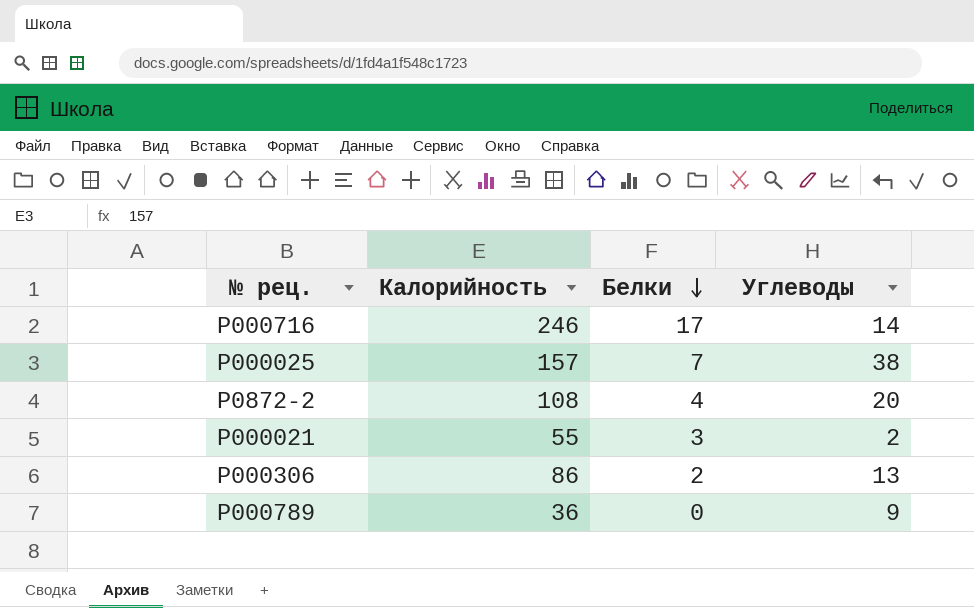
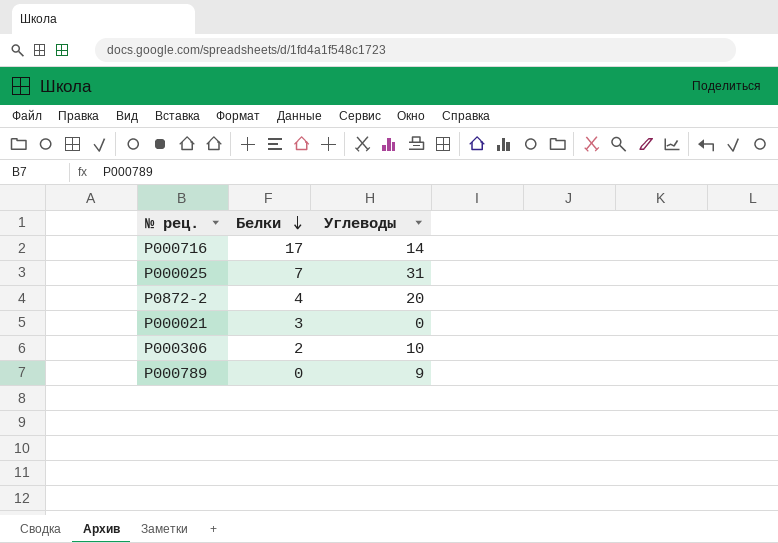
column Калорийность | position: 2 -> none
Р000025 | Углеводы: 38 -> 31
Р000021 | Углеводы: 2 -> 0
Р000306 | Углеводы: 13 -> 10

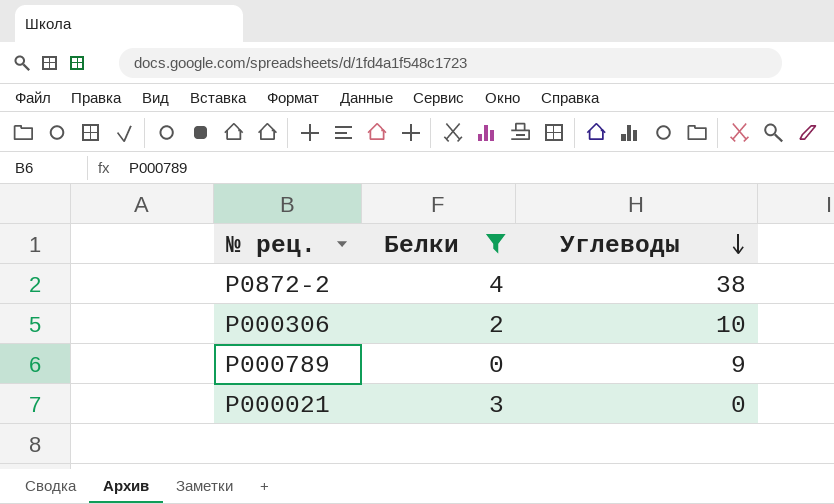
filter: none -> Белки <= 4
row order: Белки descending -> Углеводы descending
Р0872-2 | Углеводы: 20 -> 38

